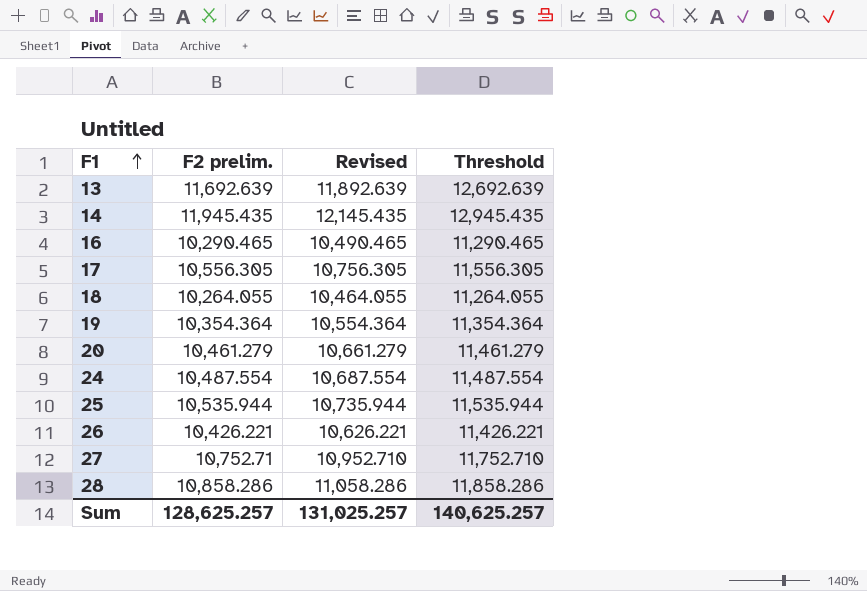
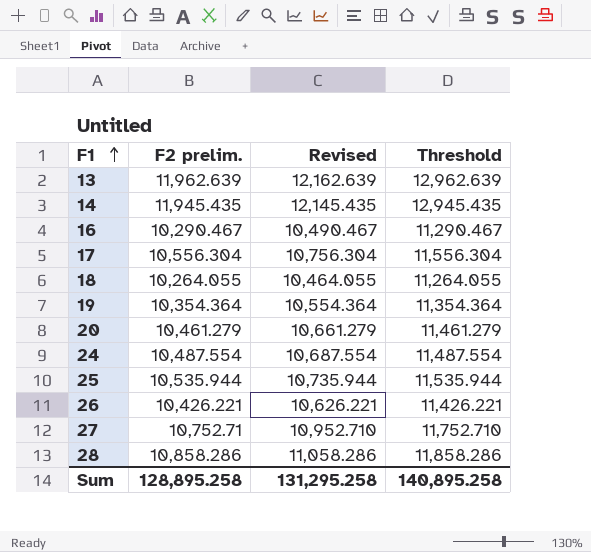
13 | F2 prelim.: 11,692.639 -> 11,962.639
13 | Revised: 11,892.639 -> 12,162.639
13 | Threshold: 12,692.639 -> 12,962.639
16 | F2 prelim.: 10,290.465 -> 10,290.467
16 | Revised: 10,490.465 -> 10,490.467
16 | Threshold: 11,290.465 -> 11,290.467
17 | F2 prelim.: 10,556.305 -> 10,556.304
17 | Revised: 10,756.305 -> 10,756.304
17 | Threshold: 11,556.305 -> 11,556.304
Sum | F2 prelim.: 128,625.257 -> 128,895.258
Sum | Revised: 131,025.257 -> 131,295.258
Sum | Threshold: 140,625.257 -> 140,895.258

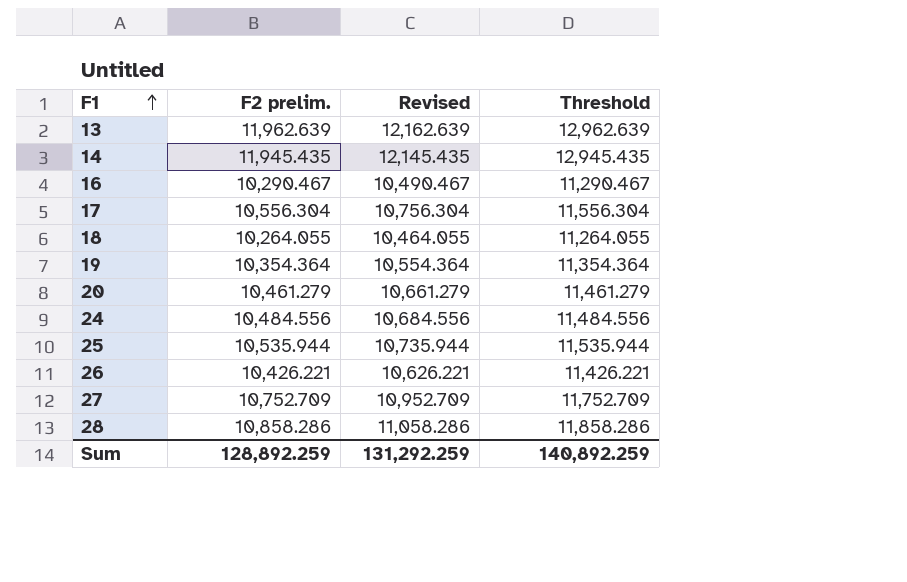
24 | F2 prelim.: 10,487.554 -> 10,484.556
24 | Revised: 10,687.554 -> 10,684.556
24 | Threshold: 11,487.554 -> 11,484.556
27 | F2 prelim.: 10,752.71 -> 10,752.709
27 | Revised: 10,952.710 -> 10,952.709
27 | Threshold: 11,752.710 -> 11,752.709
Sum | F2 prelim.: 128,895.258 -> 128,892.259
Sum | Revised: 131,295.258 -> 131,292.259
Sum | Threshold: 140,895.258 -> 140,892.259

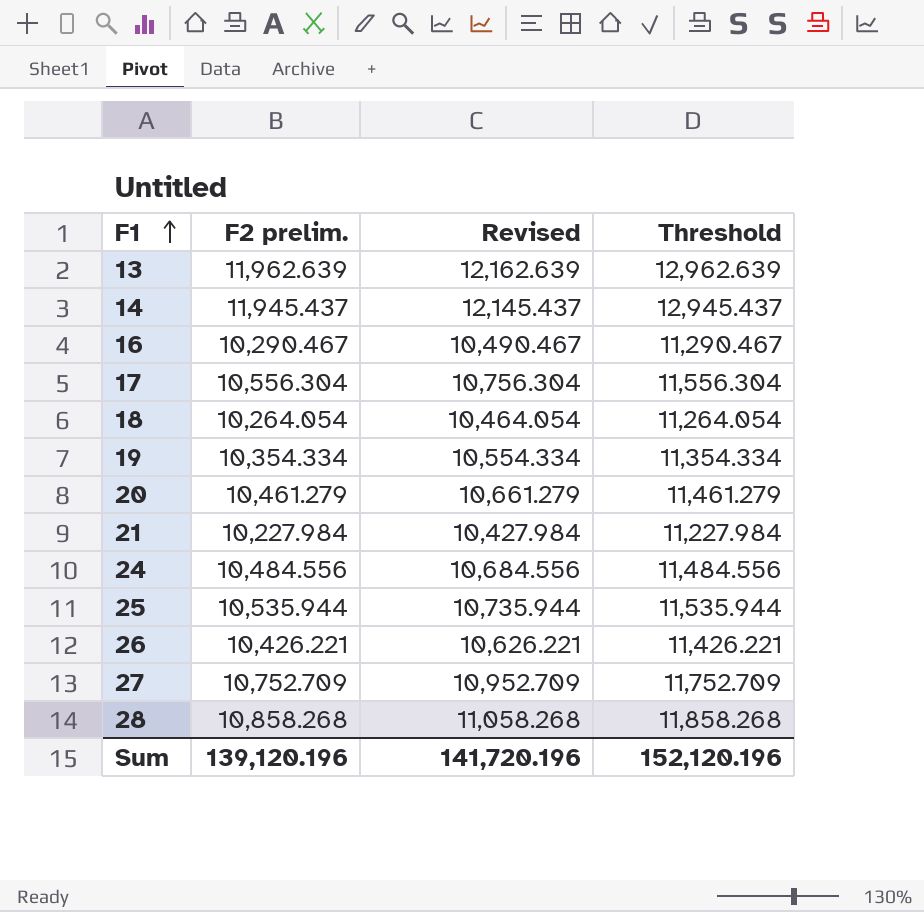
14 | F2 prelim.: 11,945.435 -> 11,945.437
14 | Revised: 12,145.435 -> 12,145.437
14 | Threshold: 12,945.435 -> 12,945.437
18 | F2 prelim.: 10,264.055 -> 10,264.054
18 | Revised: 10,464.055 -> 10,464.054
18 | Threshold: 11,264.055 -> 11,264.054
19 | F2 prelim.: 10,354.364 -> 10,354.334
19 | Revised: 10,554.364 -> 10,554.334
19 | Threshold: 11,354.364 -> 11,354.334
row 21: none -> 10,227.984 | 10,427.984 | 11,227.984
28 | F2 prelim.: 10,858.286 -> 10,858.268
28 | Revised: 11,058.286 -> 11,058.268
28 | Threshold: 11,858.286 -> 11,858.268
Sum | F2 prelim.: 128,892.259 -> 139,120.196
Sum | Revised: 131,292.259 -> 141,720.196
Sum | Threshold: 140,892.259 -> 152,120.196

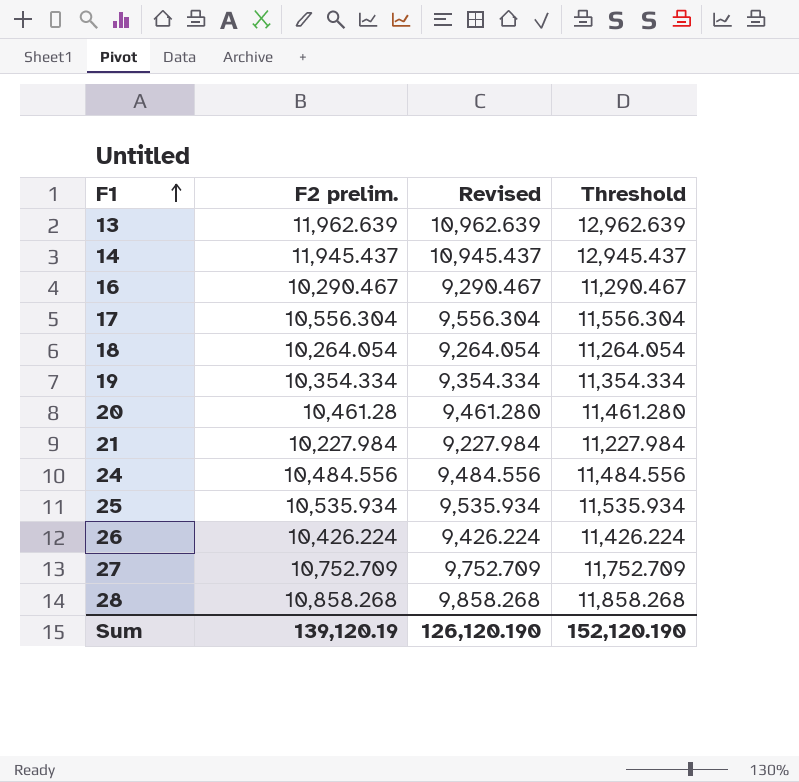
column Revised | formula: [F2 prelim.] + 200 -> [F2 prelim.] - 1000
20 | F2 prelim.: 10,461.279 -> 10,461.28
20 | Threshold: 11,461.279 -> 11,461.280
25 | F2 prelim.: 10,535.944 -> 10,535.934
25 | Threshold: 11,535.944 -> 11,535.934
26 | F2 prelim.: 10,426.221 -> 10,426.224
26 | Threshold: 11,426.221 -> 11,426.224
Sum | F2 prelim.: 139,120.196 -> 139,120.19
Sum | Revised: 141,720.196 -> 126,120.190
Sum | Threshold: 152,120.196 -> 152,120.190

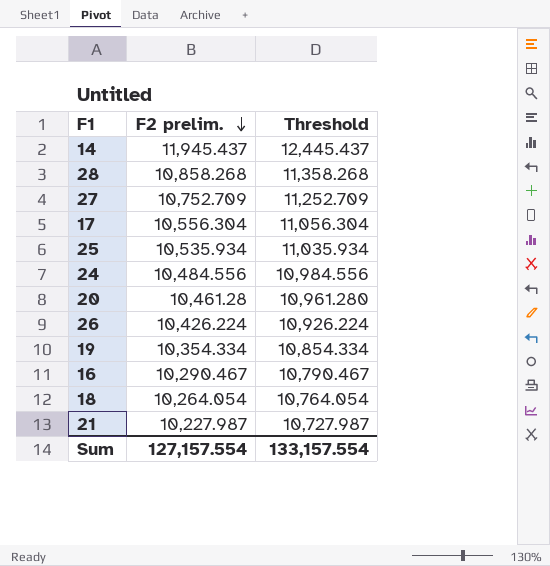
row order: F1 ascending -> F2 prelim. descending
column Revised | formula: [F2 prelim.] - 1000 -> none
column Threshold | formula: [F2 prelim.] + 1000 -> [F2 prelim.] + 500
row 13: 11,962.639 | 10,962.639 | 12,962.639 -> none
21 | F2 prelim.: 10,227.984 -> 10,227.987
Sum | F2 prelim.: 139,120.19 -> 127,157.554
Sum | Threshold: 152,120.190 -> 133,157.554

